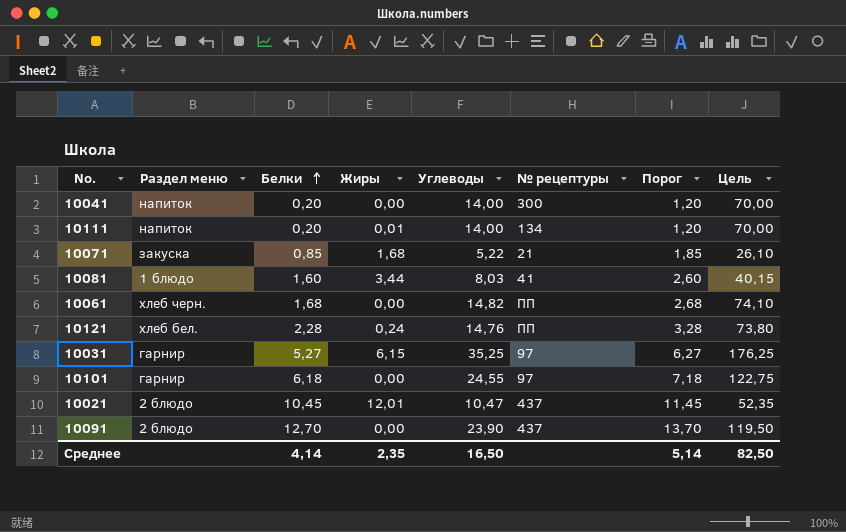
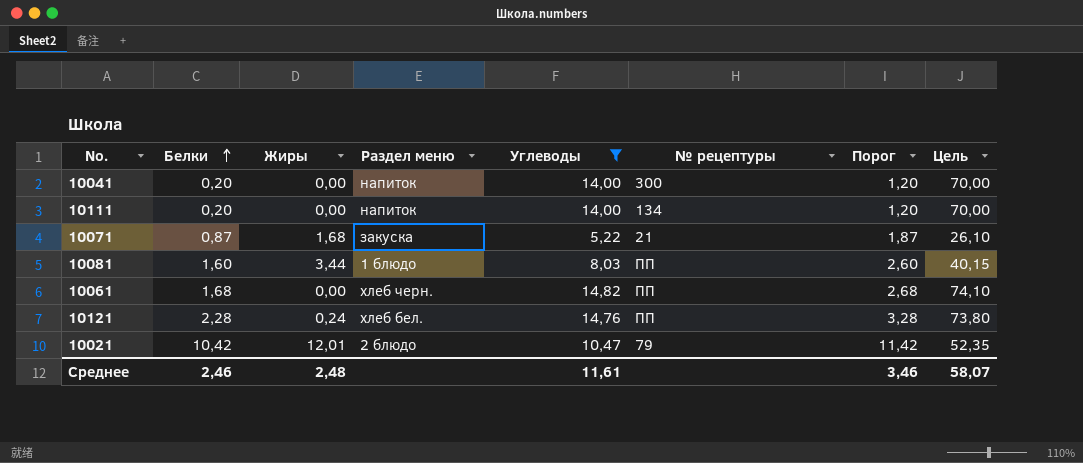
filter: none -> Углеводы <= 14,82
column Раздел меню | position: 2 -> 4
10111 | Жиры: 0,01 -> 0,00
10071 | Белки: 0,85 -> 0,87
10071 | Порог: 1,85 -> 1,87
10081 | № рецептуры: 41 -> ПП
10021 | Белки: 10,45 -> 10,42
10021 | № рецептуры: 437 -> 79
10021 | Порог: 11,45 -> 11,42
Среднее | Белки: 4,14 -> 2,46
Среднее | Жиры: 2,35 -> 2,48
Среднее | Углеводы: 16,50 -> 11,61
Среднее | Порог: 5,14 -> 3,46
Среднее | Цель: 82,50 -> 58,07

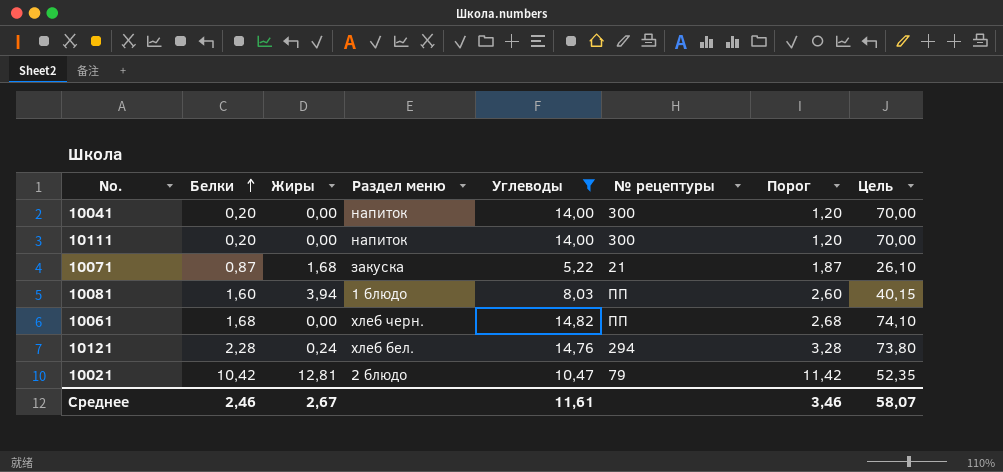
10111 | № рецептуры: 134 -> 300
10081 | Жиры: 3,44 -> 3,94
10121 | № рецептуры: ПП -> 294
10021 | Жиры: 12,01 -> 12,81
Среднее | Жиры: 2,48 -> 2,67

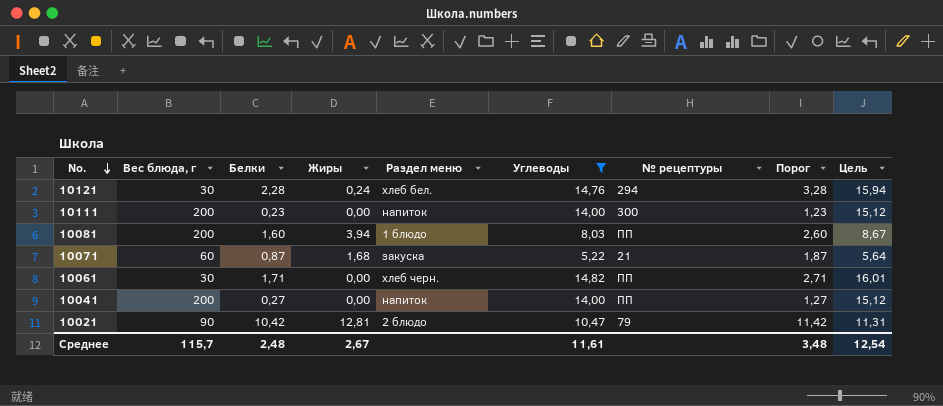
row order: Белки ascending -> No. descending
column Вес блюда, г | position: none -> 2
column Цель | formula: [Углеводы] * 5 -> [Углеводы] * 1,08
10111 | Белки: 0,20 -> 0,23
10111 | Порог: 1,20 -> 1,23
10061 | Белки: 1,68 -> 1,71
10061 | Порог: 2,68 -> 2,71
10041 | Белки: 0,20 -> 0,27
10041 | № рецептуры: 300 -> ПП
10041 | Порог: 1,20 -> 1,27
Среднее | Белки: 2,46 -> 2,48
Среднее | Порог: 3,46 -> 3,48
Среднее | Цель: 58,07 -> 12,54

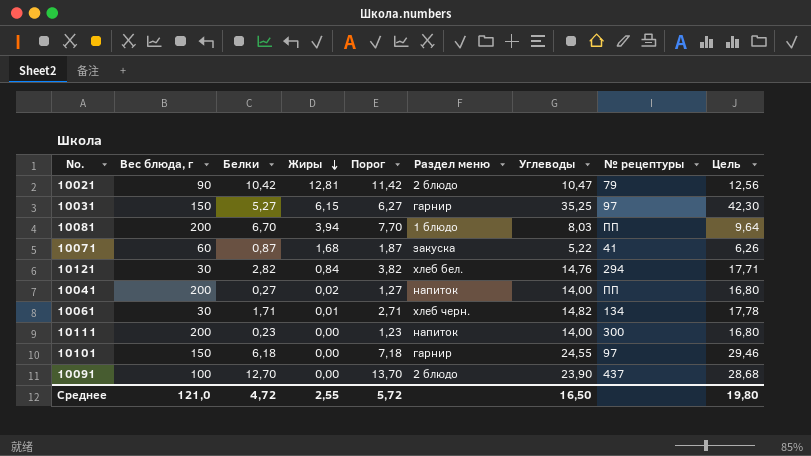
filter: Углеводы <= 14,82 -> none
row order: No. descending -> Жиры descending
column Порог | position: 8 -> 5
column Цель | formula: [Углеводы] * 1,08 -> [Углеводы] * 1,2
10081 | Белки: 1,60 -> 6,70
10081 | Порог: 2,60 -> 7,70
10071 | № рецептуры: 21 -> 41
10121 | Белки: 2,28 -> 2,82
10121 | Жиры: 0,24 -> 0,84
10121 | Порог: 3,28 -> 3,82
10041 | Жиры: 0,00 -> 0,02
10061 | Жиры: 0,00 -> 0,01
10061 | № рецептуры: ПП -> 134
Среднее | Вес блюда, г: 115,7 -> 121,0
Среднее | Белки: 2,48 -> 4,72
Среднее | Жиры: 2,67 -> 2,55
Среднее | Порог: 3,48 -> 5,72
Среднее | Углеводы: 11,61 -> 16,50
Среднее | Цель: 12,54 -> 19,80

